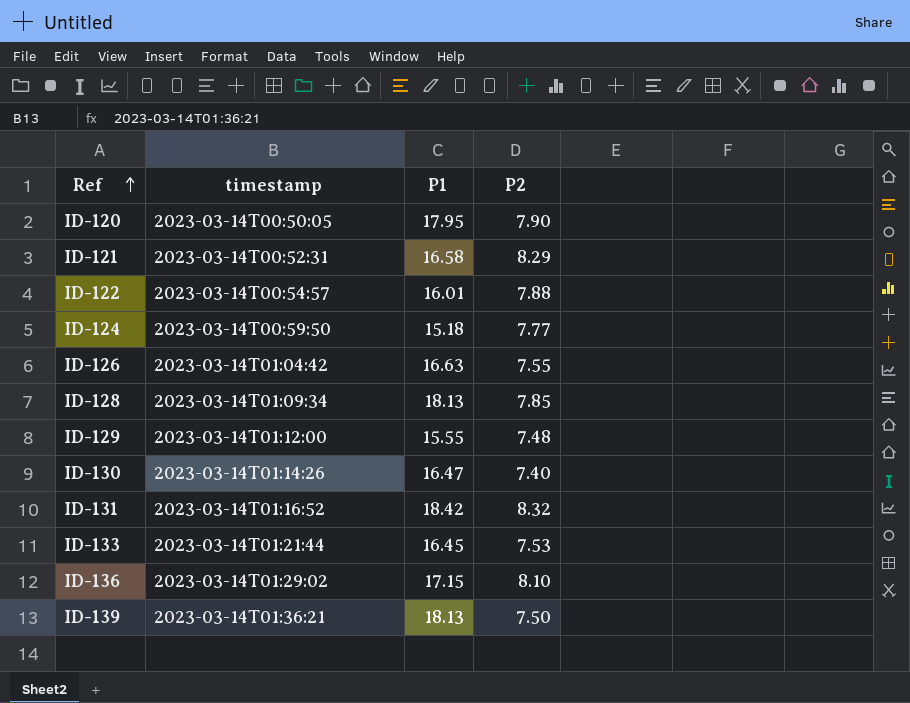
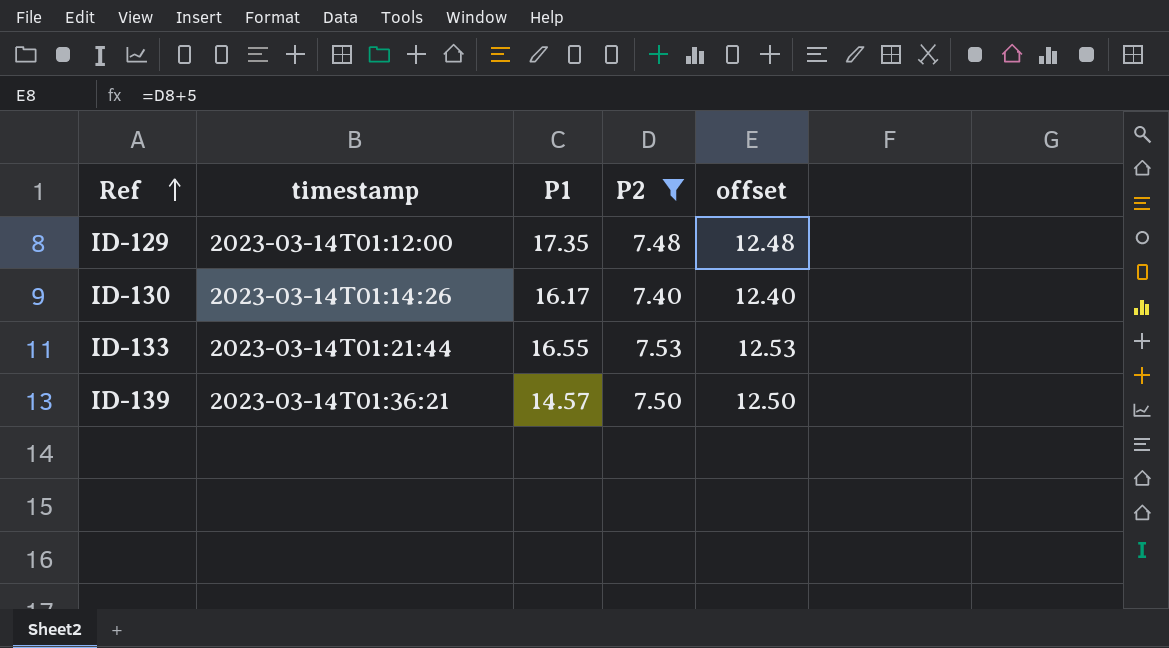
filter: none -> P2 <= 7.53
column offset | formula: none -> [P2] + 5
ID-129 | P1: 15.55 -> 17.35
ID-130 | P1: 16.47 -> 16.17
ID-133 | P1: 16.45 -> 16.55
ID-139 | P1: 18.13 -> 14.57

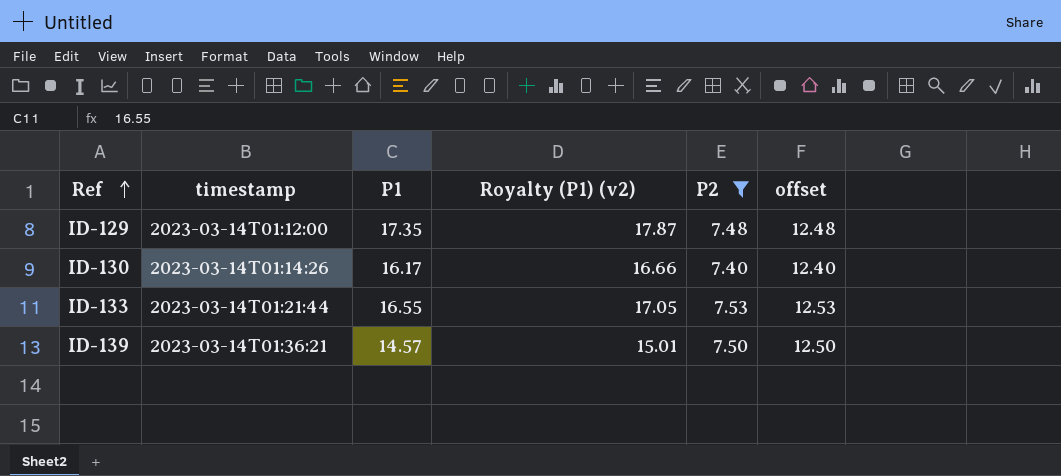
column Royalty (P1) (v2) | formula: none -> [P1] * 1.03

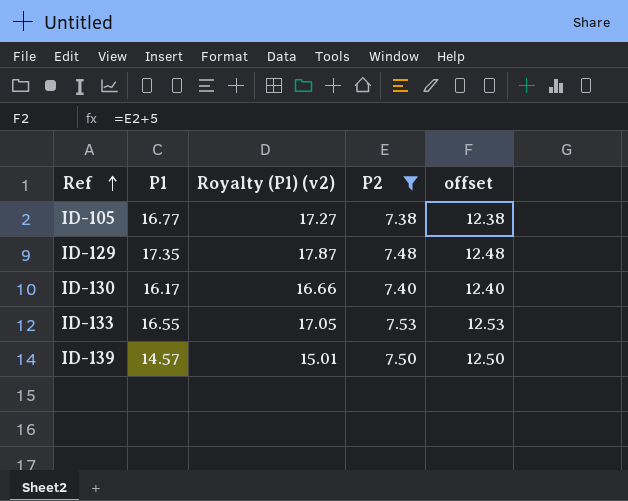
column timestamp | position: 2 -> none
row ID-105: none -> 16.77 | 17.27 | 7.38 | 12.38

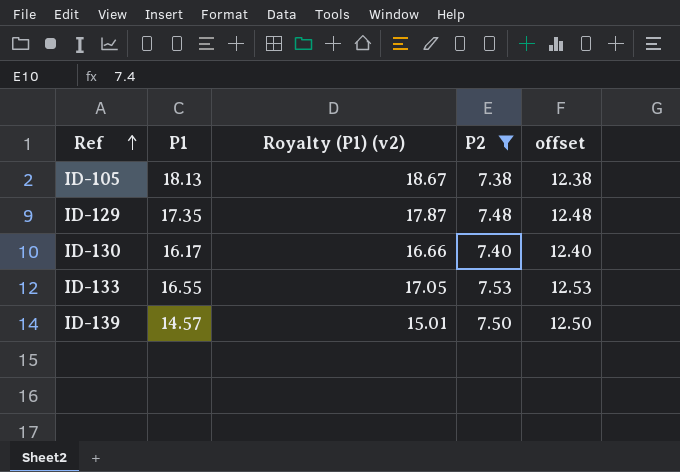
ID-105 | P1: 16.77 -> 18.13
ID-105 | Royalty (P1) (v2): 17.27 -> 18.67

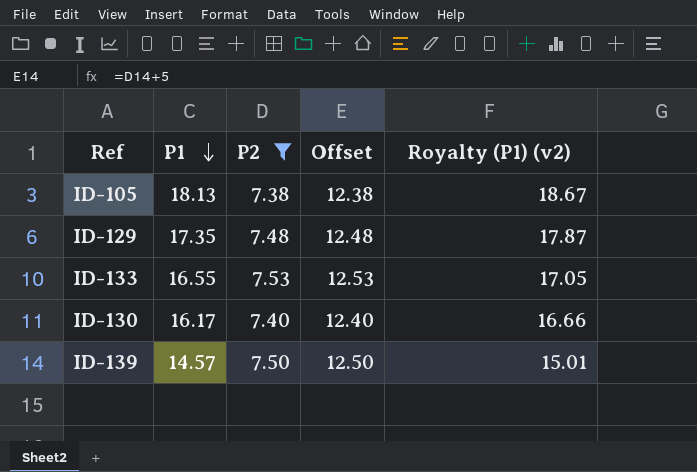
row order: Ref ascending -> P1 descending
column name: offset -> Offset
column Royalty (P1) (v2) | position: 3 -> 5

